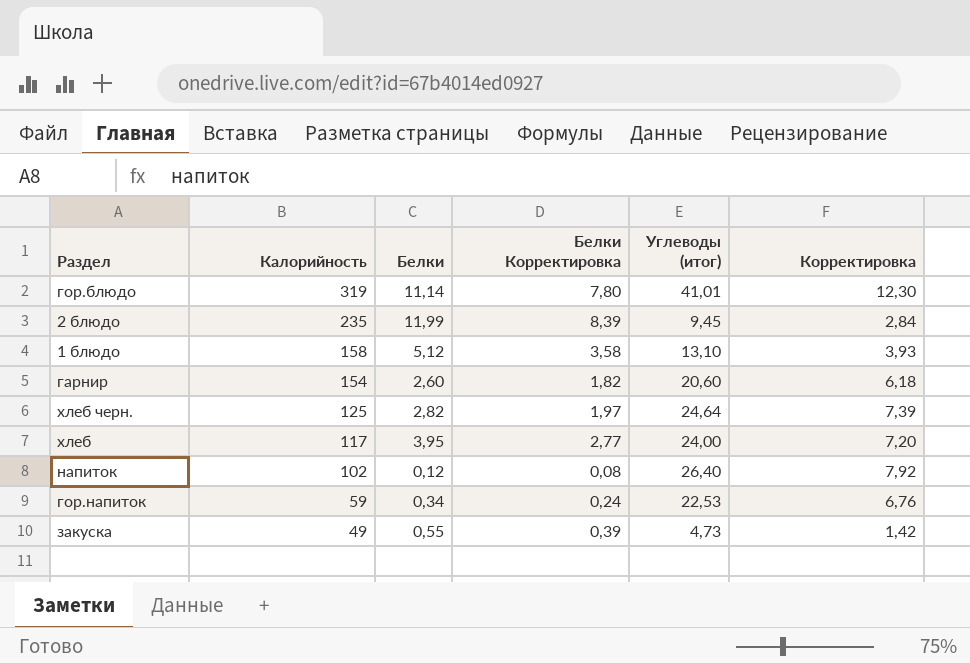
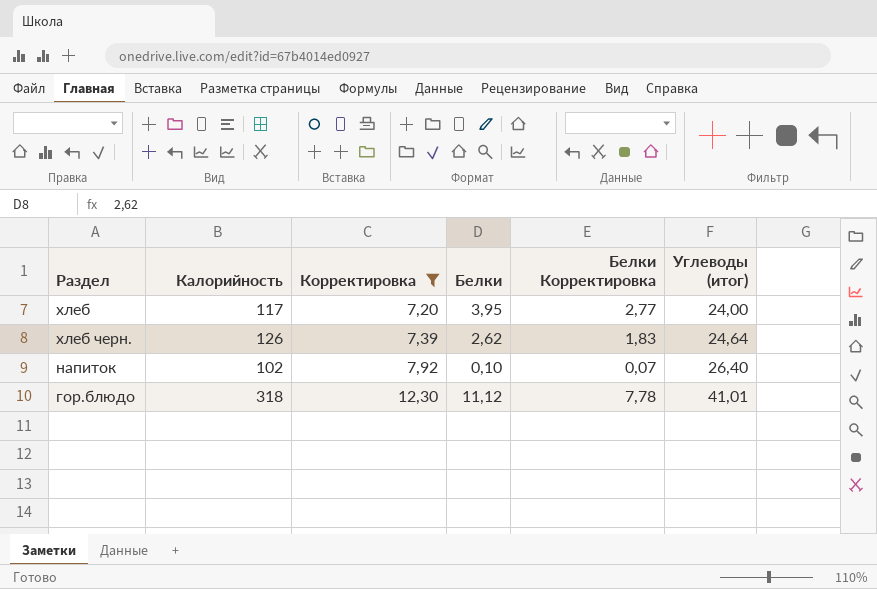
filter: none -> Корректировка >= 7,20
row order: Калорийность descending -> Корректировка ascending
column Корректировка | position: 6 -> 3
хлеб черн. | Калорийность: 125 -> 126
хлеб черн. | Белки: 2,82 -> 2,62
хлеб черн. | Белки Корректировка: 1,97 -> 1,83
напиток | Белки: 0,12 -> 0,10
напиток | Белки Корректировка: 0,08 -> 0,07
гор.блюдо | Калорийность: 319 -> 318
гор.блюдо | Белки: 11,14 -> 11,12
гор.блюдо | Белки Корректировка: 7,80 -> 7,78

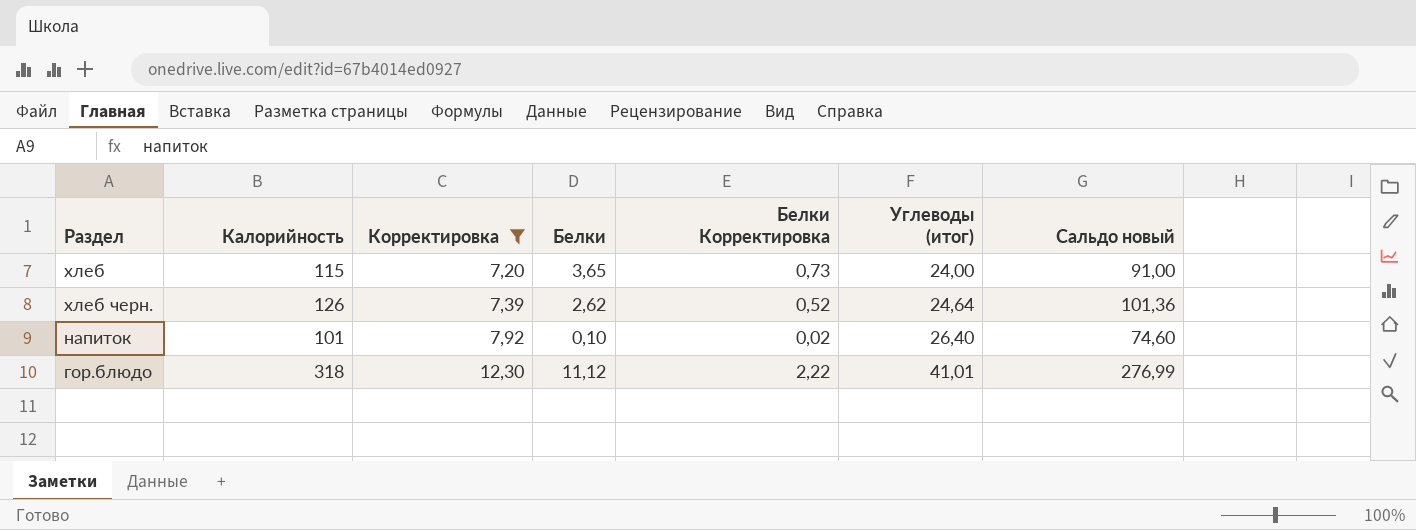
column Белки Корректировка | formula: [Белки] * 0,7 -> [Белки] * 0,2
column Сальдо новый | formula: none -> [Калорийность] - [Углеводы (итог)]
хлеб | Калорийность: 117 -> 115
хлеб | Белки: 3,95 -> 3,65
напиток | Калорийность: 102 -> 101

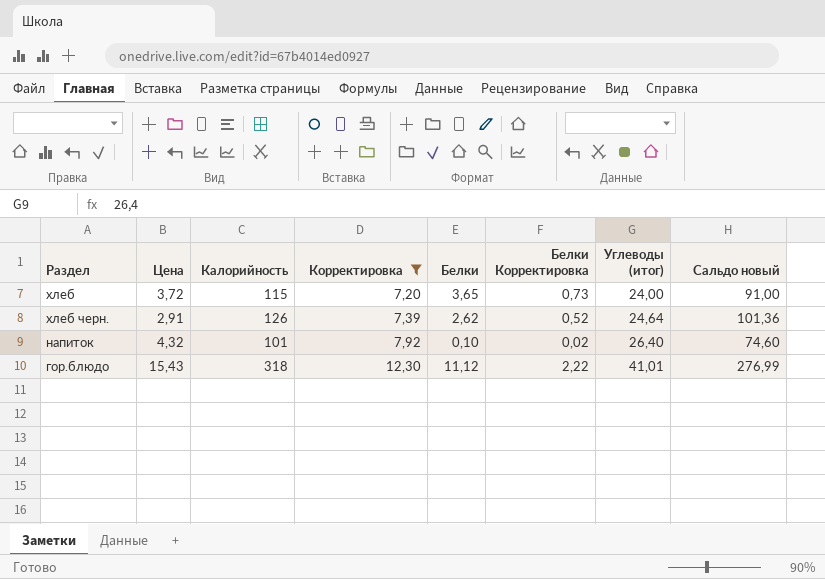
column Цена | position: none -> 2

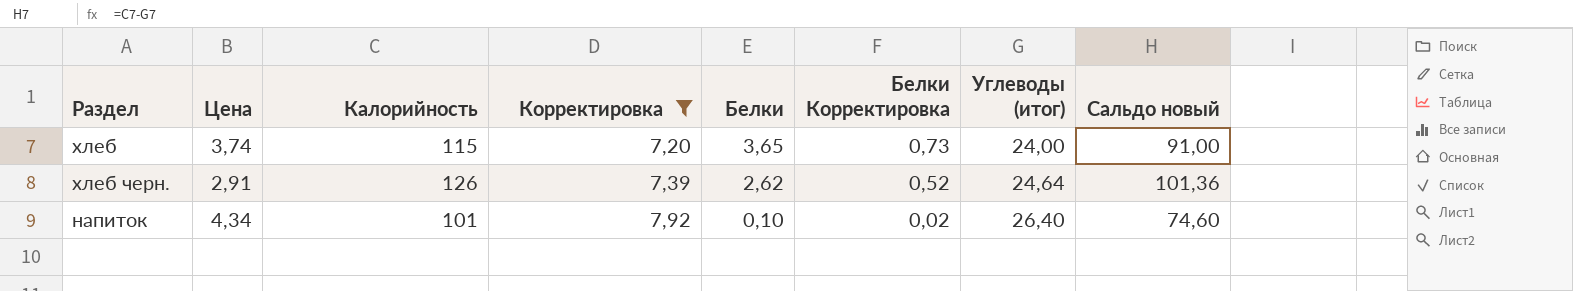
row гор.блюдо: 15,43 | 318 | 12,30 | 11,12 | 2,22 | 41,01 | 276,99 -> none
хлеб | Цена: 3,72 -> 3,74
напиток | Цена: 4,32 -> 4,34

